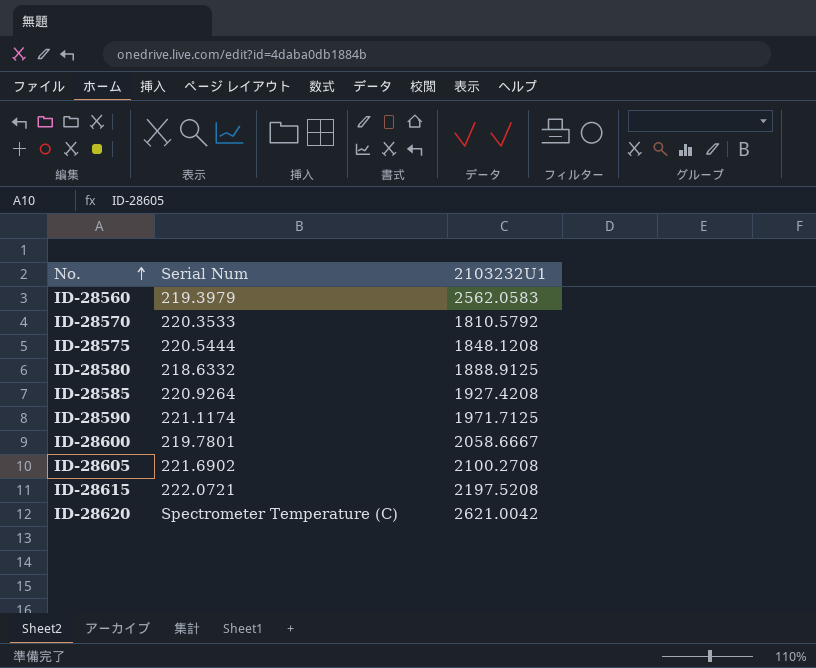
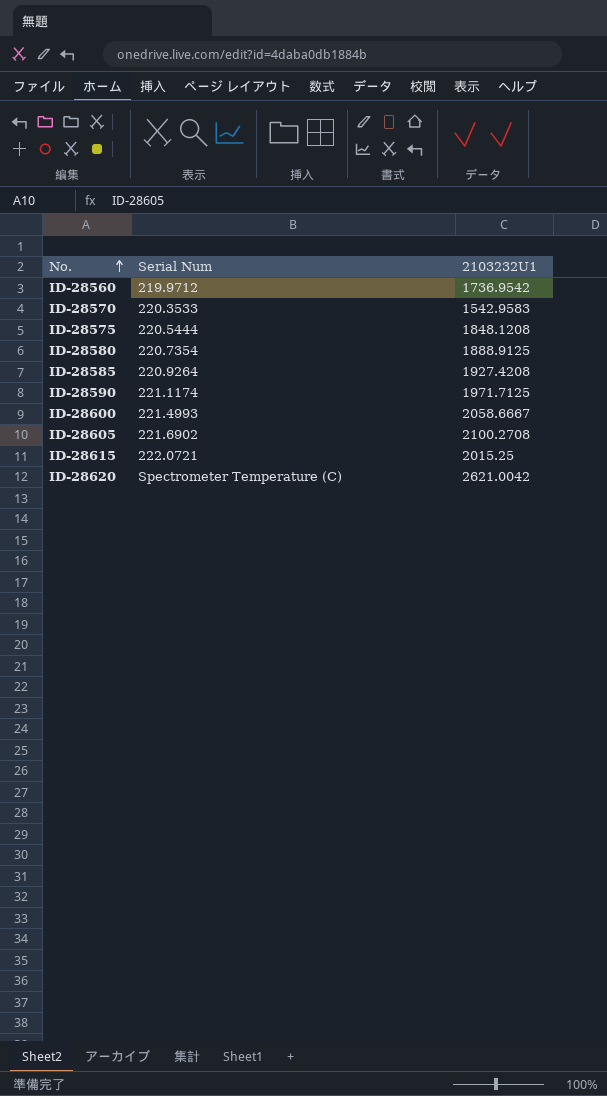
ID-28560 | Serial Num: 219.3979 -> 219.9712
ID-28560 | 2103232U1: 2562.0583 -> 1736.9542
ID-28570 | 2103232U1: 1810.5792 -> 1542.9583
ID-28580 | Serial Num: 218.6332 -> 220.7354
ID-28600 | Serial Num: 219.7801 -> 221.4993
ID-28615 | 2103232U1: 2197.5208 -> 2015.25

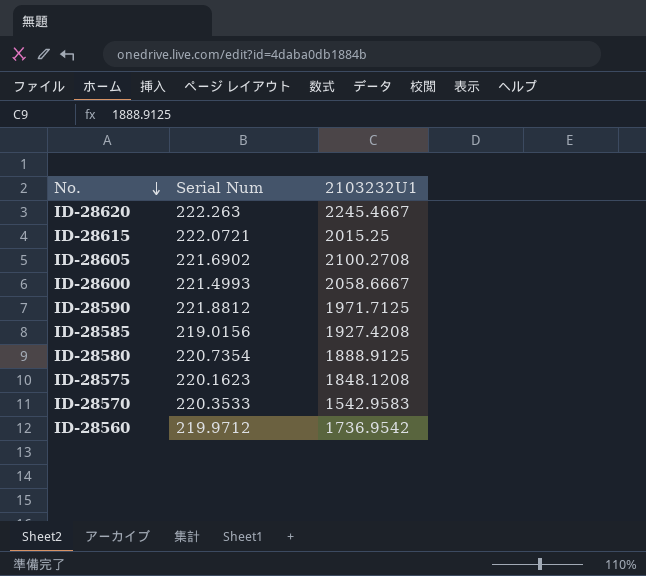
row order: No. ascending -> No. descending
ID-28620 | Serial Num: Spectrometer Temperature (C) -> 222.263
ID-28620 | 2103232U1: 2621.0042 -> 2245.4667
ID-28590 | Serial Num: 221.1174 -> 221.8812
ID-28585 | Serial Num: 220.9264 -> 219.0156
ID-28575 | Serial Num: 220.5444 -> 220.1623

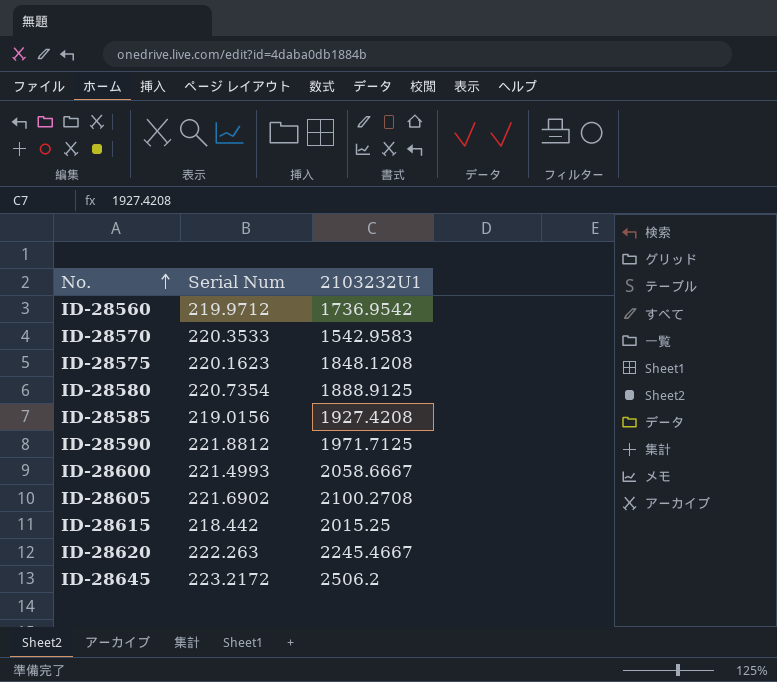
row order: No. descending -> No. ascending
ID-28615 | Serial Num: 222.0721 -> 218.442
row ID-28645: none -> 223.2172 | 2506.2

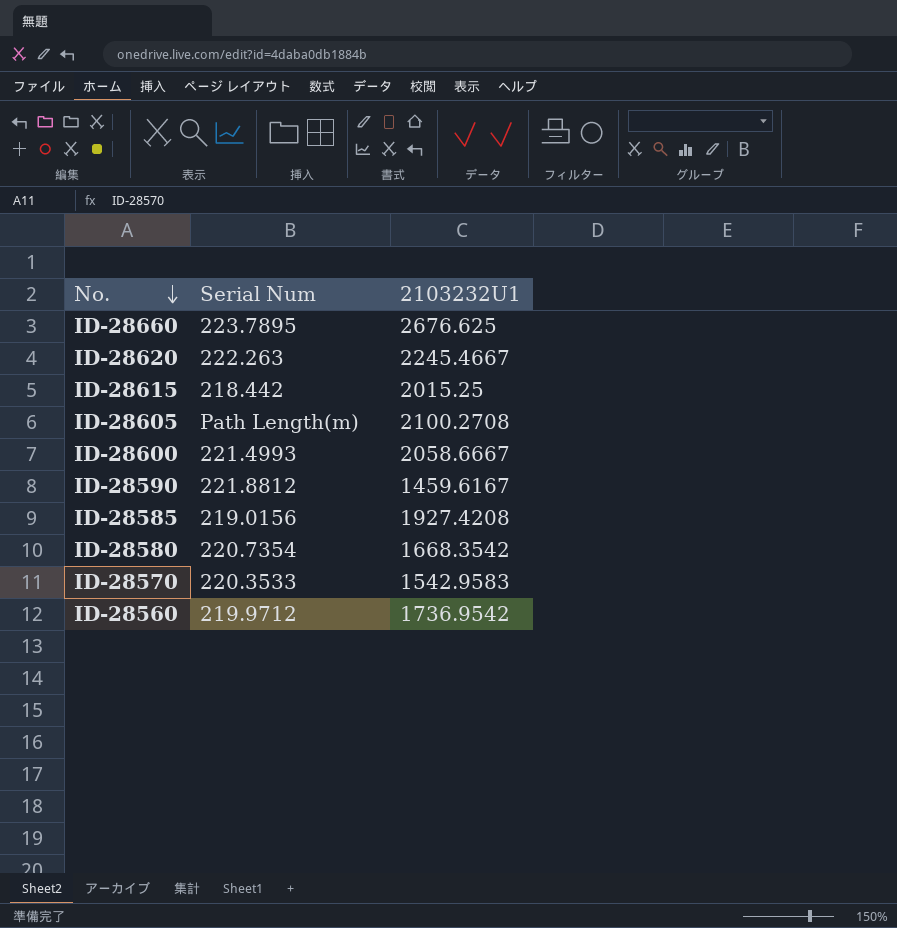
row order: No. ascending -> No. descending
row ID-28575: 220.1623 | 1848.1208 -> none
row ID-28645: 223.2172 | 2506.2 -> none
row ID-28660: none -> 223.7895 | 2676.625
ID-28605 | Serial Num: 221.6902 -> Path Length(m)
ID-28590 | 2103232U1: 1971.7125 -> 1459.6167
ID-28580 | 2103232U1: 1888.9125 -> 1668.3542

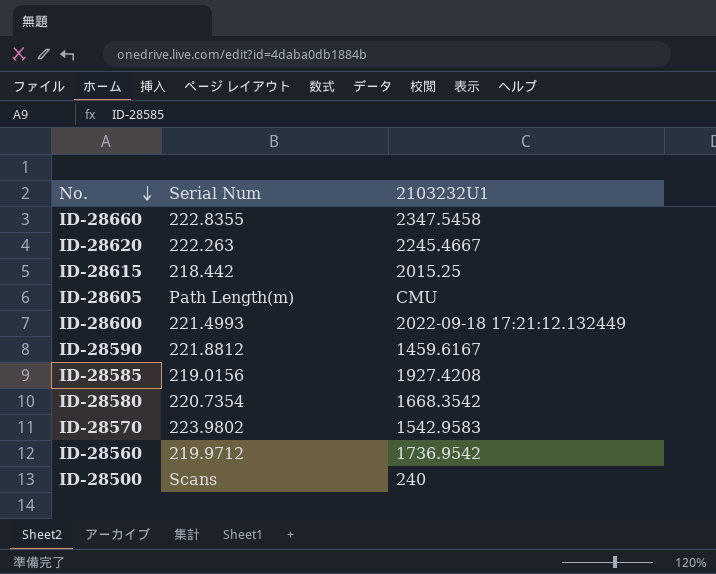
ID-28660 | Serial Num: 223.7895 -> 222.8355
ID-28660 | 2103232U1: 2676.625 -> 2347.5458
ID-28605 | 2103232U1: 2100.2708 -> CMU
ID-28600 | 2103232U1: 2058.6667 -> 2022-09-18 17:21:12.132449
ID-28570 | Serial Num: 220.3533 -> 223.9802
row ID-28500: none -> Scans | 240

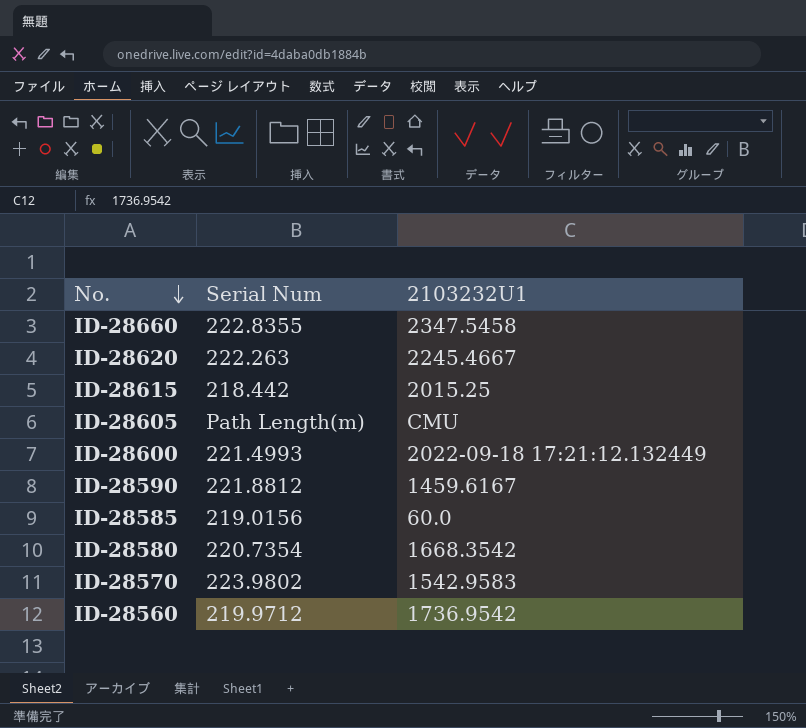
row ID-28500: Scans | 240 -> none
ID-28585 | 2103232U1: 1927.4208 -> 60.0

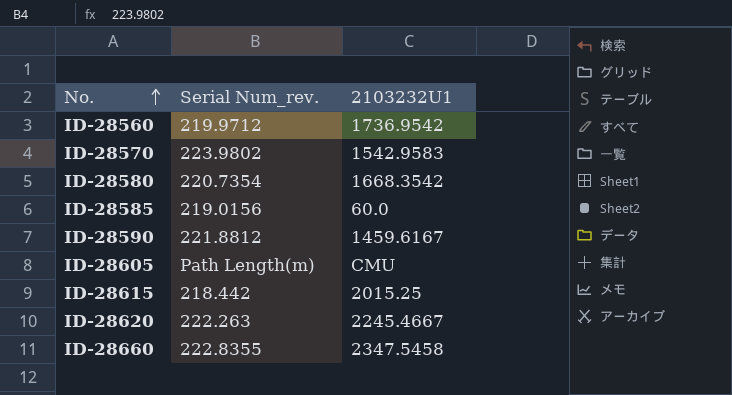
row order: No. descending -> No. ascending
column name: Serial Num -> Serial Num_rev.
row ID-28600: 221.4993 | 2022-09-18 17:21:12.132449 -> none

